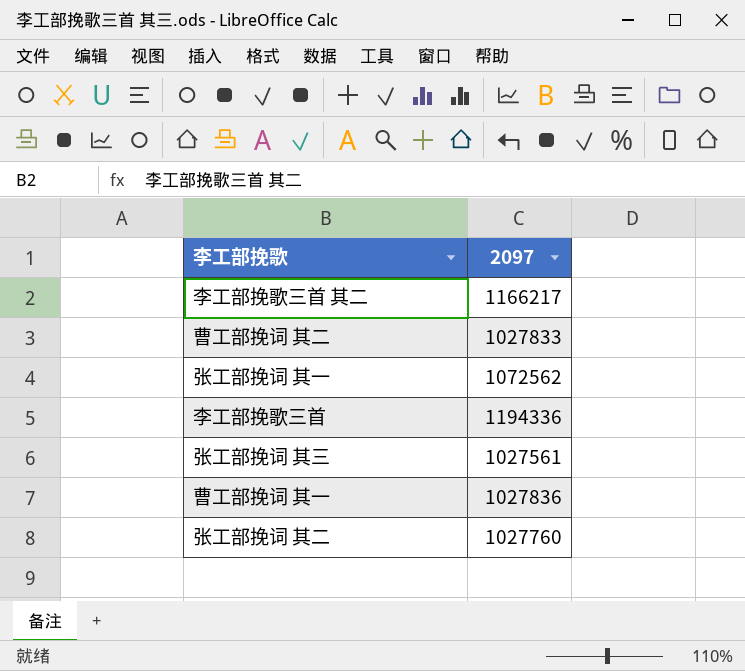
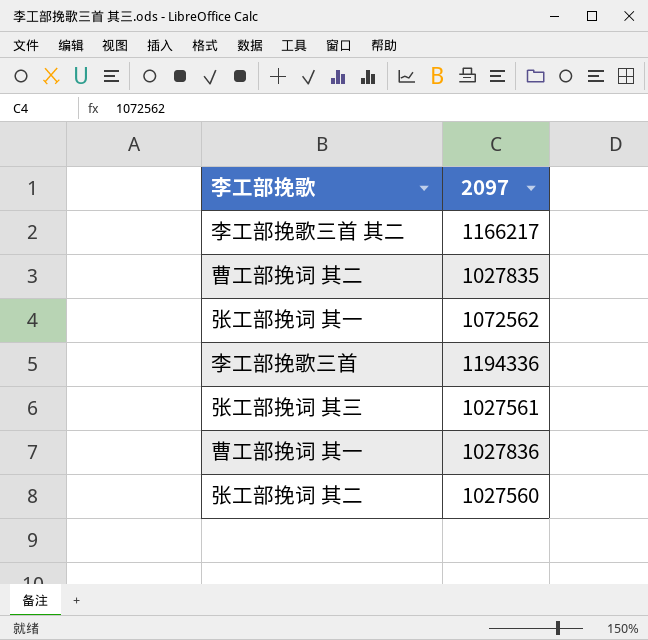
曹工部挽词 其二 | 2097: 1027833 -> 1027835
张工部挽词 其二 | 2097: 1027760 -> 1027560

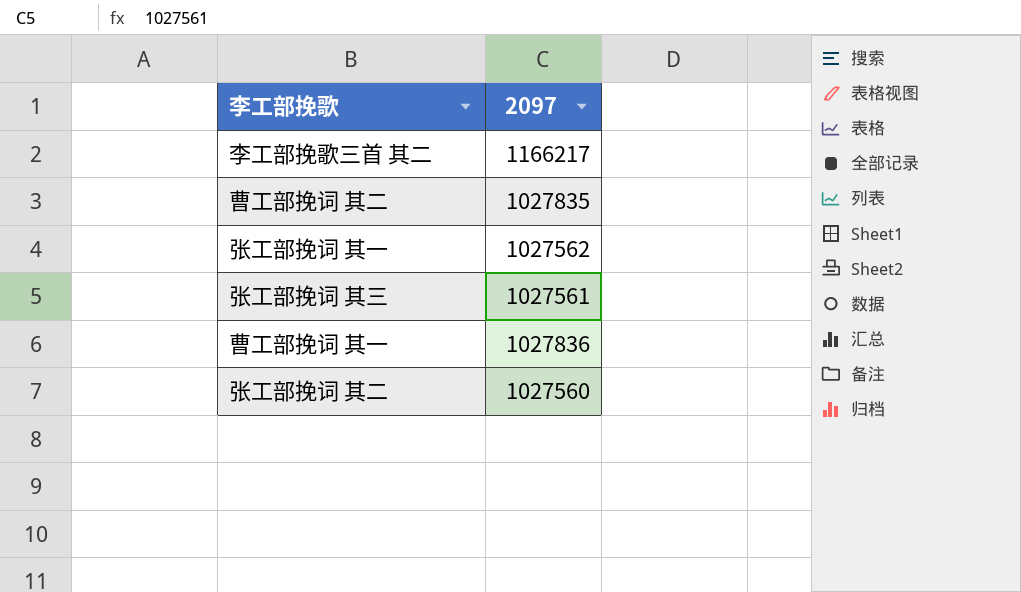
row 李工部挽歌三首: 1194336 -> none
张工部挽词 其一 | 2097: 1072562 -> 1027562

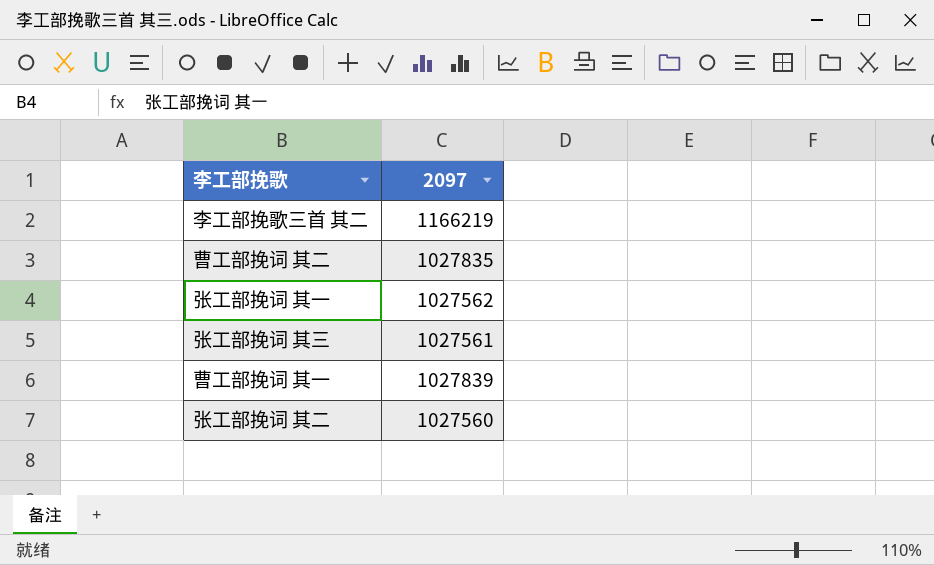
李工部挽歌三首 其二 | 2097: 1166217 -> 1166219
曹工部挽词 其一 | 2097: 1027836 -> 1027839

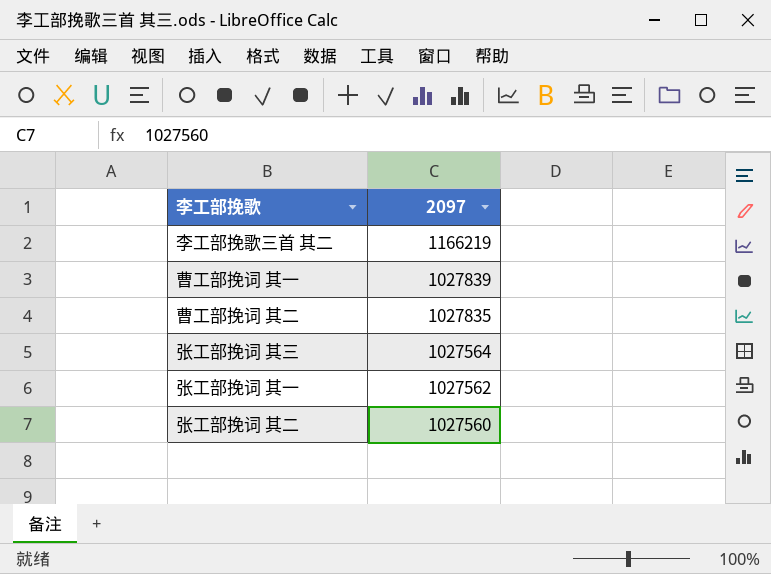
row order: none -> 2097 descending
张工部挽词 其三 | 2097: 1027561 -> 1027564

